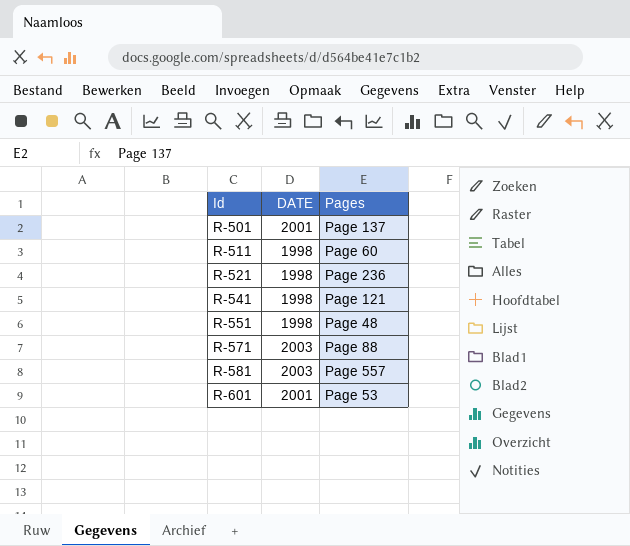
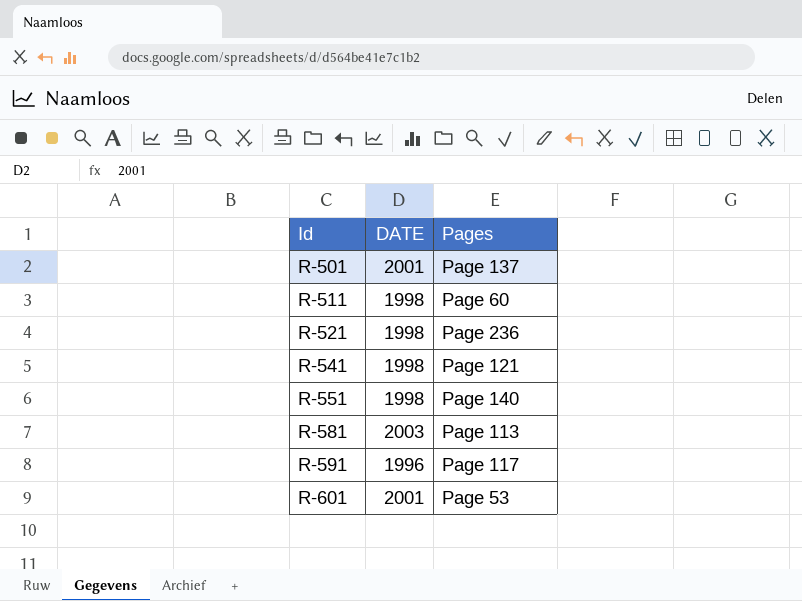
row R-571: 2003 | Page 88 -> none
R-551 | Pages: Page 48 -> Page 140
R-581 | Pages: Page 557 -> Page 113
row R-591: none -> 1996 | Page 117

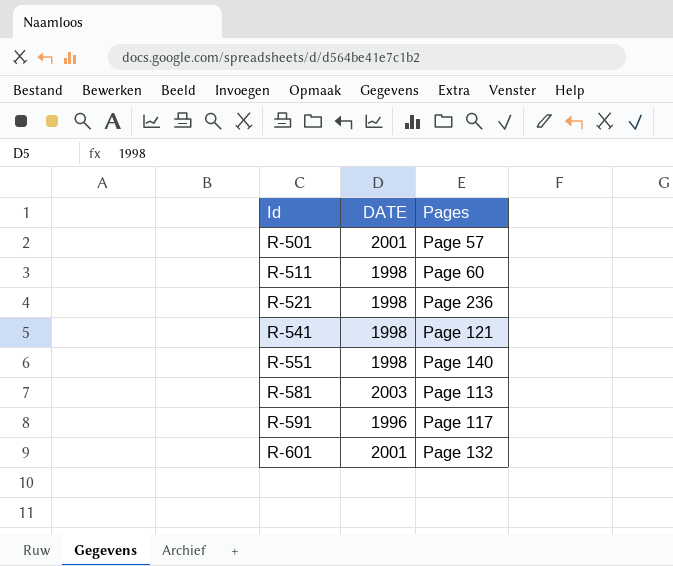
R-501 | Pages: Page 137 -> Page 57
R-601 | Pages: Page 53 -> Page 132

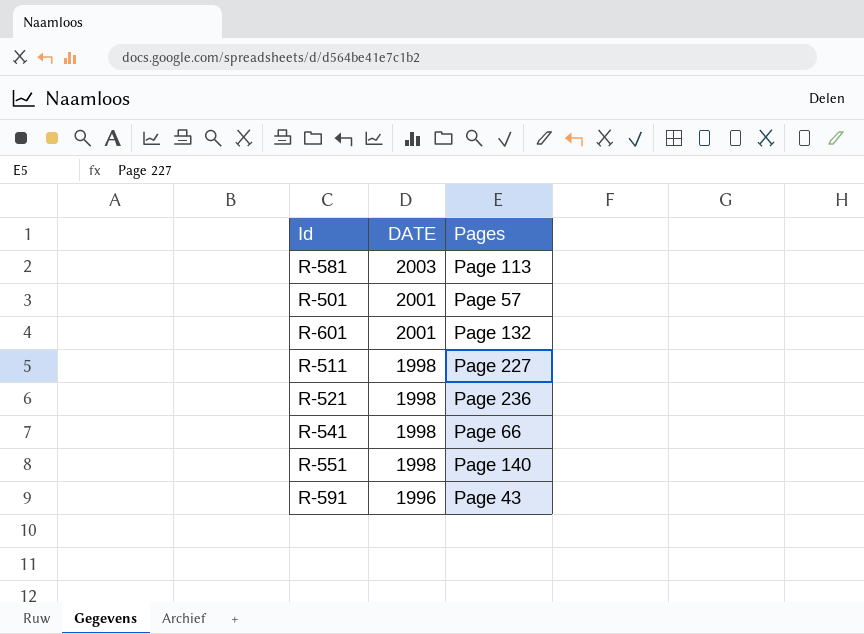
row order: Id ascending -> DATE descending
R-511 | Pages: Page 60 -> Page 227
R-541 | Pages: Page 121 -> Page 66
R-591 | Pages: Page 117 -> Page 43

